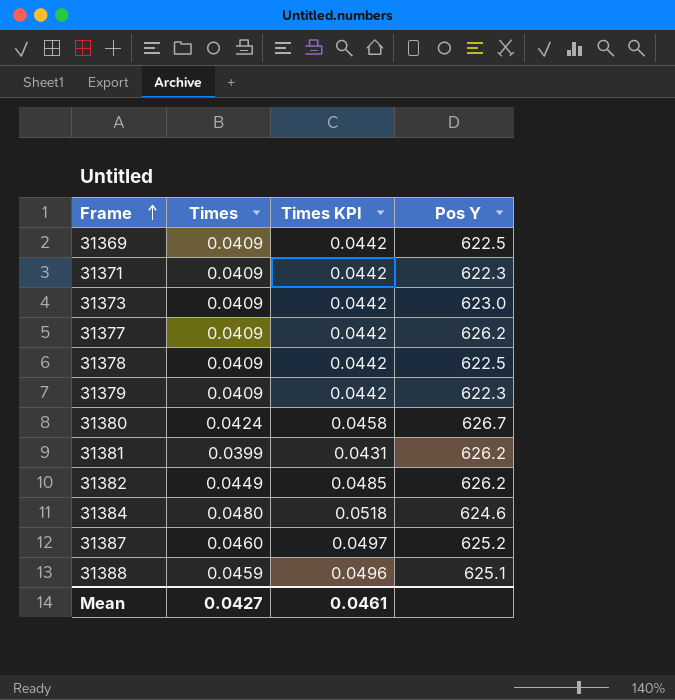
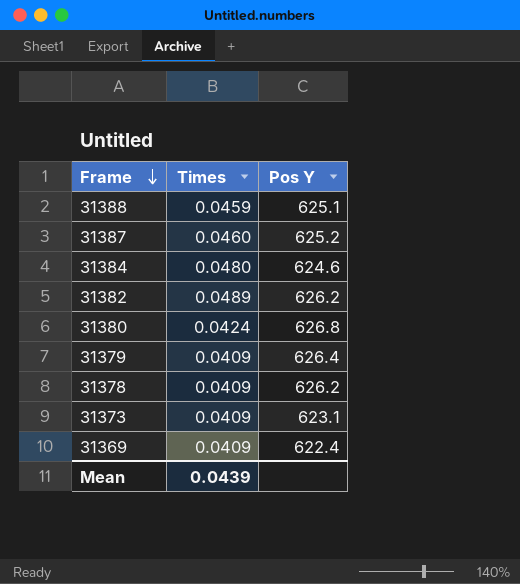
row order: Frame ascending -> Frame descending
column Times KPI | formula: [Times] * 1.08 -> none
row 31371: 0.0409 | 0.0442 | 622.3 -> none
row 31377: 0.0409 | 0.0442 | 626.2 -> none
row 31381: 0.0399 | 0.0431 | 626.2 -> none
31382 | Times: 0.0449 -> 0.0489
31380 | Pos Y: 626.7 -> 626.8
31379 | Pos Y: 622.3 -> 626.4
31378 | Pos Y: 622.5 -> 626.2
31373 | Pos Y: 623.0 -> 623.1
31369 | Pos Y: 622.5 -> 622.4
Mean | Times: 0.0427 -> 0.0439

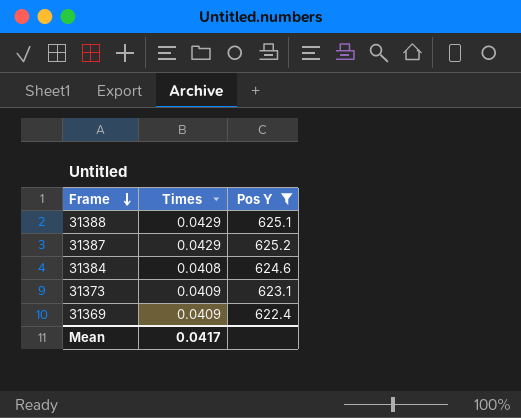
filter: none -> Pos Y <= 625.2
31388 | Times: 0.0459 -> 0.0429
31387 | Times: 0.0460 -> 0.0429
31384 | Times: 0.0480 -> 0.0408
Mean | Times: 0.0439 -> 0.0417

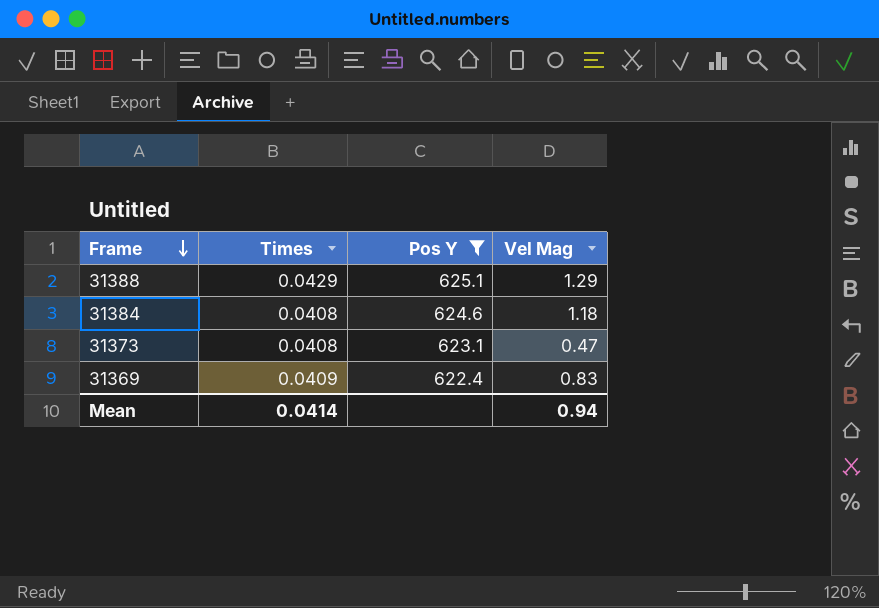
column Vel Mag | position: none -> 4
row 31387: 0.0429 | 625.2 -> none
31373 | Times: 0.0409 -> 0.0408
Mean | Times: 0.0417 -> 0.0414

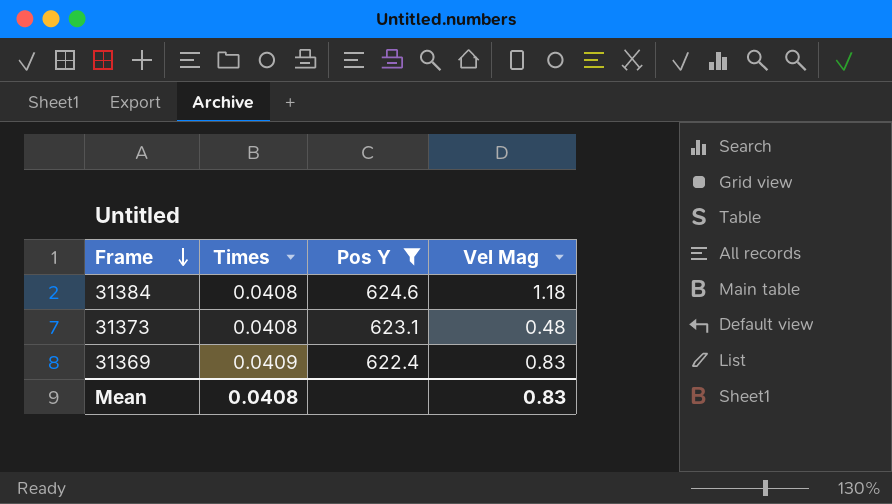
row 31388: 0.0429 | 625.1 | 1.29 -> none
31373 | Vel Mag: 0.47 -> 0.48
Mean | Times: 0.0414 -> 0.0408
Mean | Vel Mag: 0.94 -> 0.83

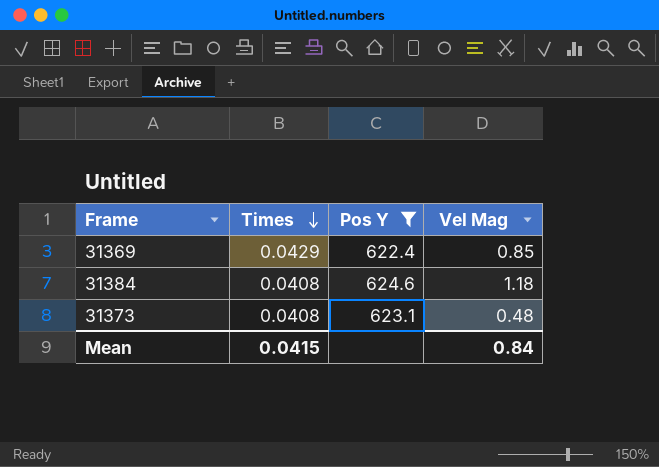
row order: Frame descending -> Times descending
31369 | Times: 0.0409 -> 0.0429
31369 | Vel Mag: 0.83 -> 0.85
Mean | Times: 0.0408 -> 0.0415
Mean | Vel Mag: 0.83 -> 0.84

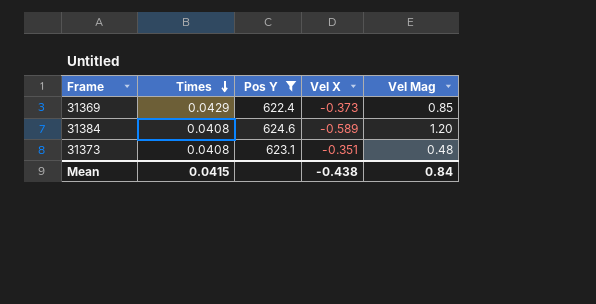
column Vel X | position: none -> 4
31384 | Vel Mag: 1.18 -> 1.20

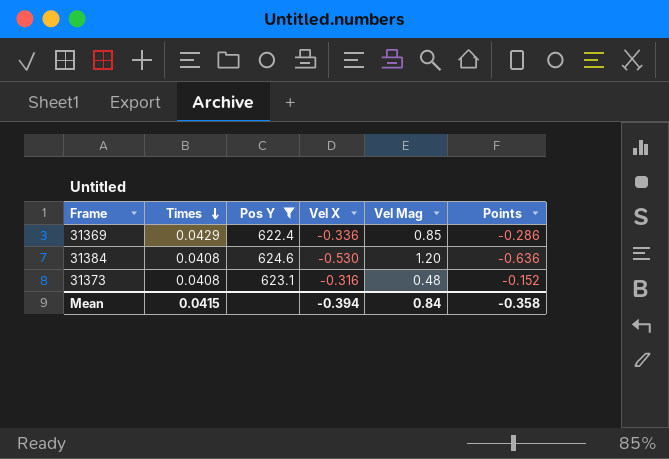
column Points | formula: none -> [Vel X] * [Vel Mag]
31369 | Vel X: -0.373 -> -0.336
31384 | Vel X: -0.589 -> -0.530
31373 | Vel X: -0.351 -> -0.316
Mean | Vel X: -0.438 -> -0.394

